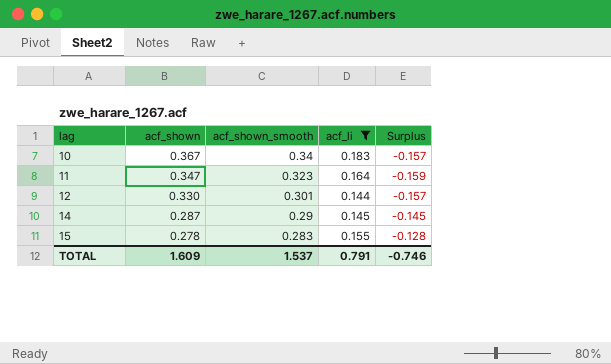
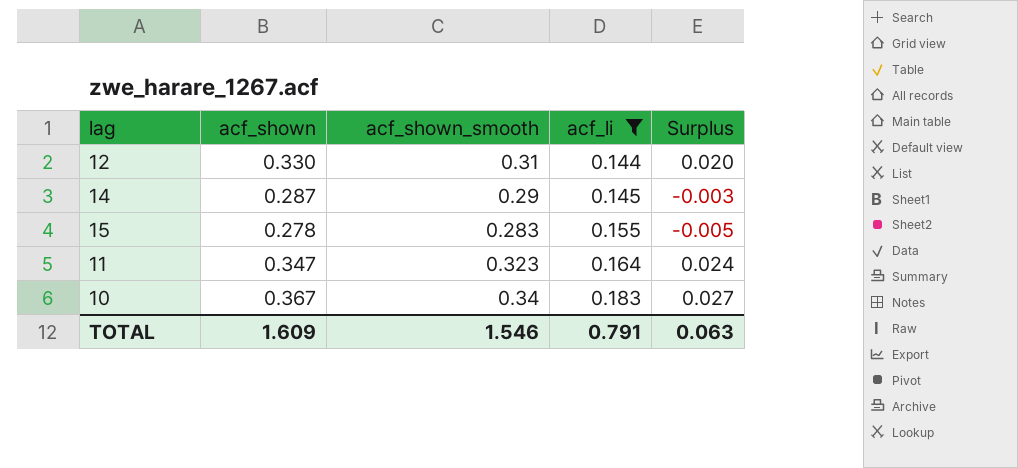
row order: lag ascending -> acf_li ascending
column Surplus | formula: [acf_li] - [acf_shown_smooth] -> [acf_shown] - [acf_shown_smooth]
12 | acf_shown_smooth: 0.301 -> 0.31
TOTAL | acf_shown_smooth: 1.537 -> 1.546
TOTAL | Surplus: -0.746 -> 0.063

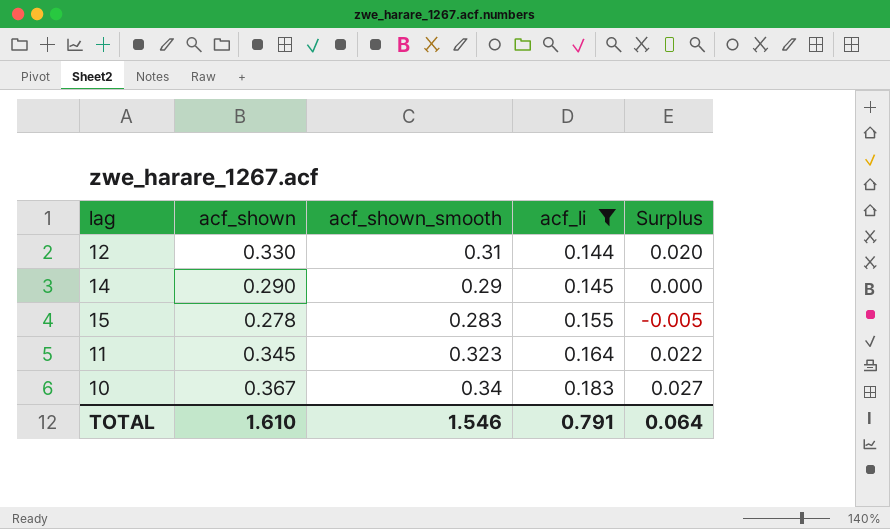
14 | acf_shown: 0.287 -> 0.290
14 | Surplus: -0.003 -> 0.000
11 | acf_shown: 0.347 -> 0.345
11 | Surplus: 0.024 -> 0.022
TOTAL | acf_shown: 1.609 -> 1.610
TOTAL | Surplus: 0.063 -> 0.064

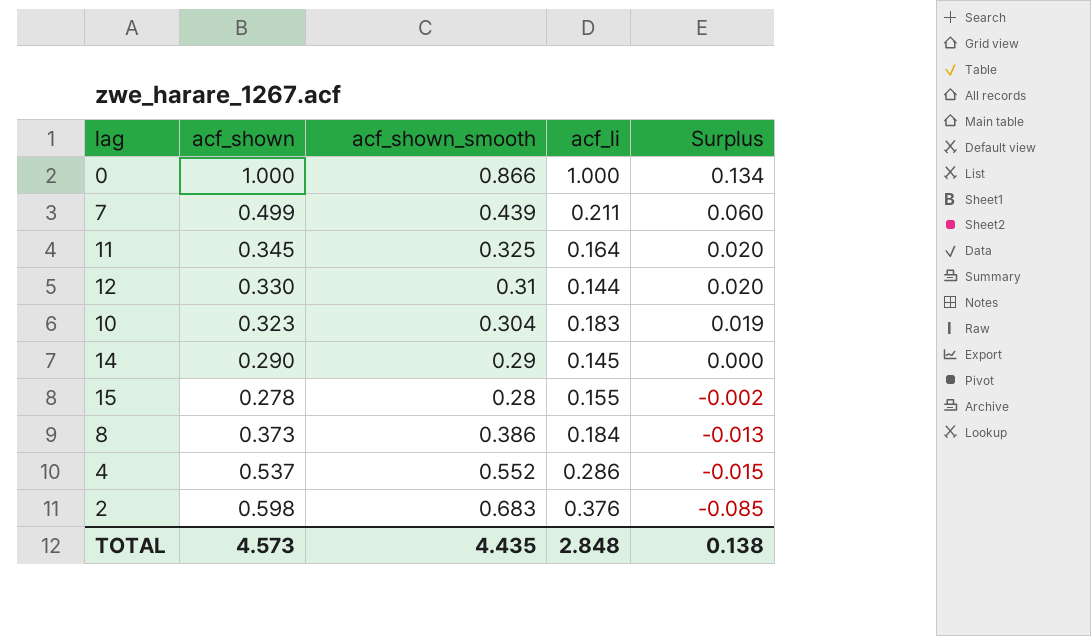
filter: acf_li <= 0.183 -> none
row order: acf_li ascending -> Surplus descending
11 | acf_shown_smooth: 0.323 -> 0.325
11 | Surplus: 0.022 -> 0.020
10 | acf_shown: 0.367 -> 0.323
10 | acf_shown_smooth: 0.34 -> 0.304
10 | Surplus: 0.027 -> 0.019
15 | acf_shown_smooth: 0.283 -> 0.28
15 | Surplus: -0.005 -> -0.002
TOTAL | acf_shown: 1.610 -> 4.573
TOTAL | acf_shown_smooth: 1.546 -> 4.435
TOTAL | acf_li: 0.791 -> 2.848
TOTAL | Surplus: 0.064 -> 0.138

